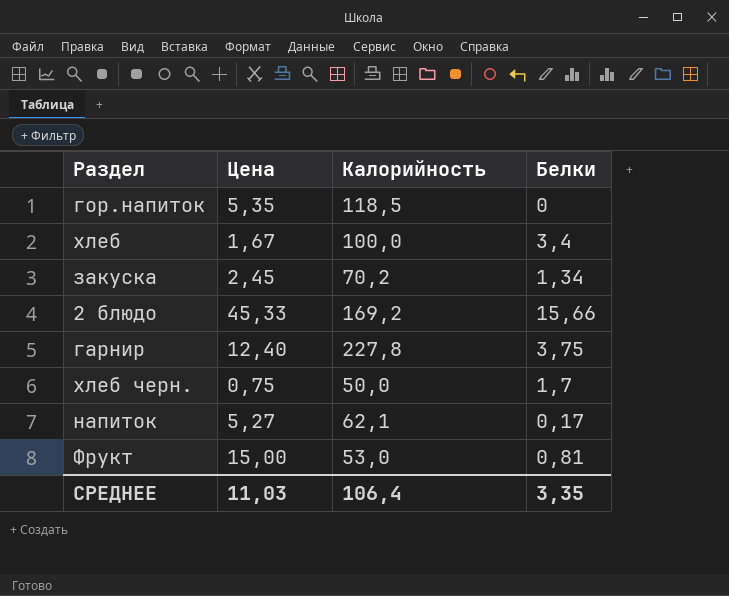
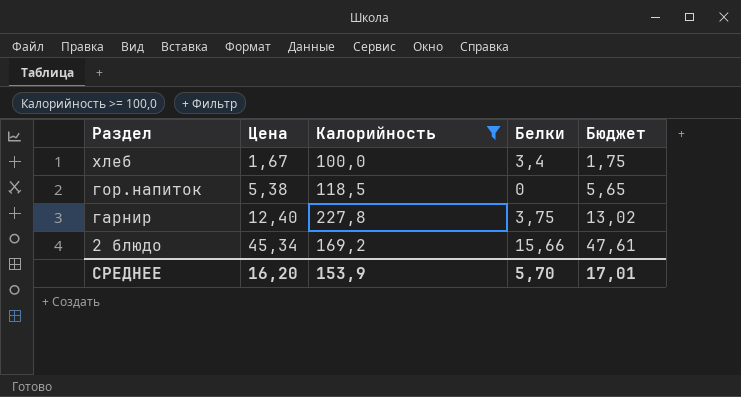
filter: none -> Калорийность >= 100,0
row order: none -> Раздел descending
column Бюджет | formula: none -> [Цена] * 1,05
гор.напиток | Цена: 5,35 -> 5,38
2 блюдо | Цена: 45,33 -> 45,34
СРЕДНЕЕ | Цена: 11,03 -> 16,20
СРЕДНЕЕ | Калорийность: 106,4 -> 153,9
СРЕДНЕЕ | Белки: 3,35 -> 5,70

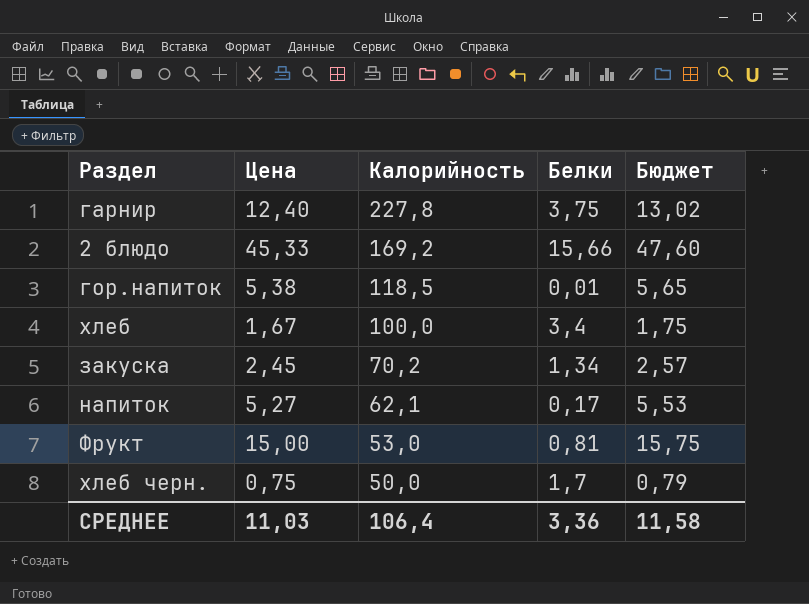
filter: Калорийность >= 100,0 -> none
row order: Раздел descending -> Калорийность descending
2 блюдо | Цена: 45,34 -> 45,33
2 блюдо | Бюджет: 47,61 -> 47,60
гор.напиток | Белки: 0 -> 0,01
СРЕДНЕЕ | Цена: 16,20 -> 11,03
СРЕДНЕЕ | Калорийность: 153,9 -> 106,4
СРЕДНЕЕ | Белки: 5,70 -> 3,36
СРЕДНЕЕ | Бюджет: 17,01 -> 11,58

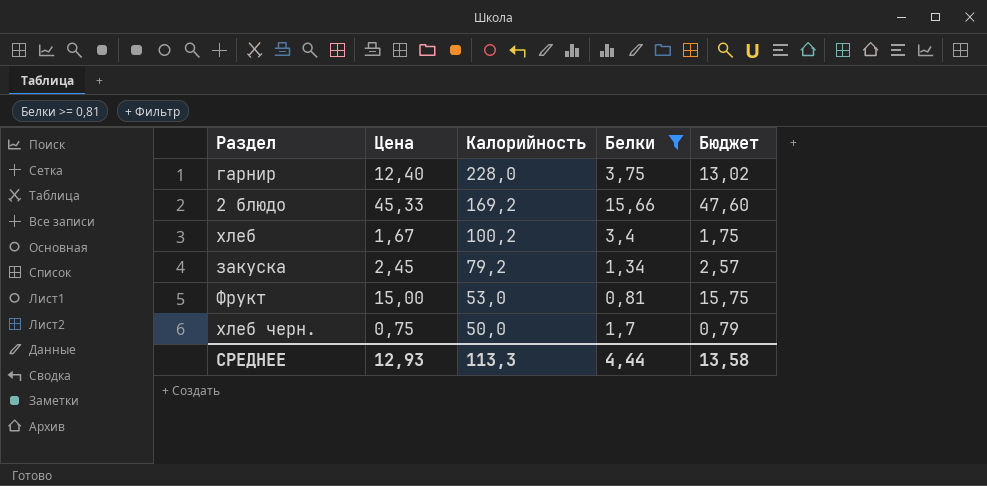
filter: none -> Белки >= 0,81
гарнир | Калорийность: 227,8 -> 228,0
хлеб | Калорийность: 100,0 -> 100,2
закуска | Калорийность: 70,2 -> 79,2
СРЕДНЕЕ | Цена: 11,03 -> 12,93
СРЕДНЕЕ | Калорийность: 106,4 -> 113,3
СРЕДНЕЕ | Белки: 3,36 -> 4,44
СРЕДНЕЕ | Бюджет: 11,58 -> 13,58

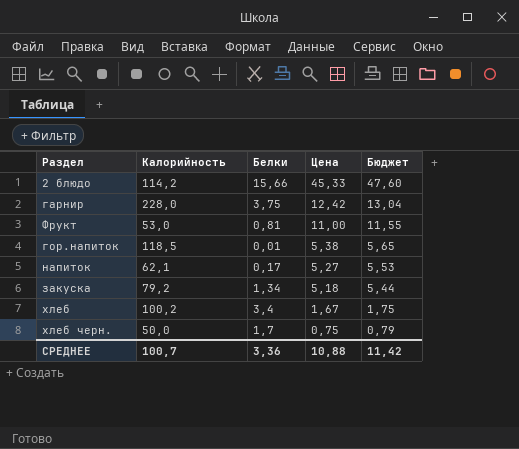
filter: Белки >= 0,81 -> none
row order: Калорийность descending -> Цена descending
column Цена | position: 2 -> 4
2 блюдо | Калорийность: 169,2 -> 114,2
гарнир | Цена: 12,40 -> 12,42
гарнир | Бюджет: 13,02 -> 13,04
Фрукт | Цена: 15,00 -> 11,00
Фрукт | Бюджет: 15,75 -> 11,55
закуска | Цена: 2,45 -> 5,18
закуска | Бюджет: 2,57 -> 5,44
СРЕДНЕЕ | Калорийность: 113,3 -> 100,7
СРЕДНЕЕ | Белки: 4,44 -> 3,36
СРЕДНЕЕ | Цена: 12,93 -> 10,88
СРЕДНЕЕ | Бюджет: 13,58 -> 11,42

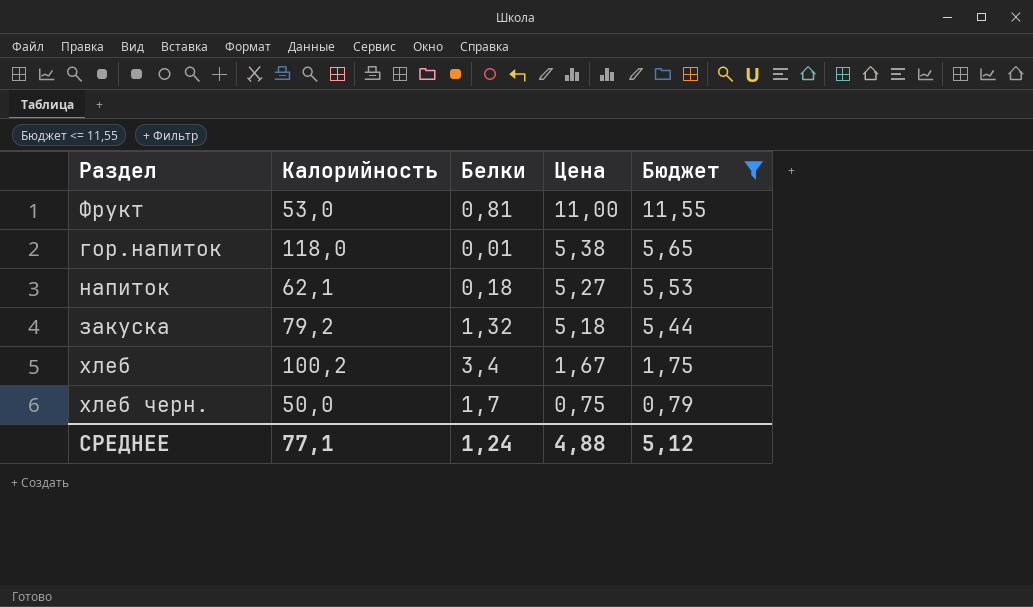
filter: none -> Бюджет <= 11,55
гор.напиток | Калорийность: 118,5 -> 118,0
напиток | Белки: 0,17 -> 0,18
закуска | Белки: 1,34 -> 1,32
СРЕДНЕЕ | Калорийность: 100,7 -> 77,1
СРЕДНЕЕ | Белки: 3,36 -> 1,24
СРЕДНЕЕ | Цена: 10,88 -> 4,88
СРЕДНЕЕ | Бюджет: 11,42 -> 5,12

